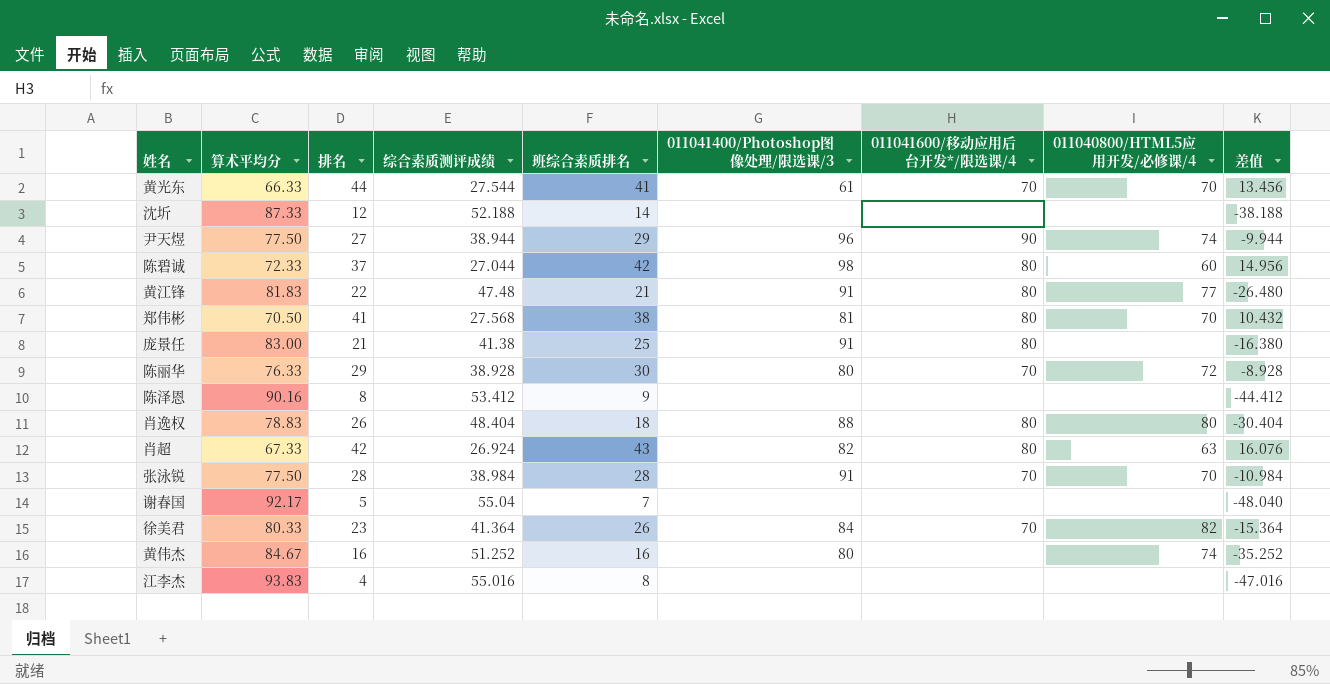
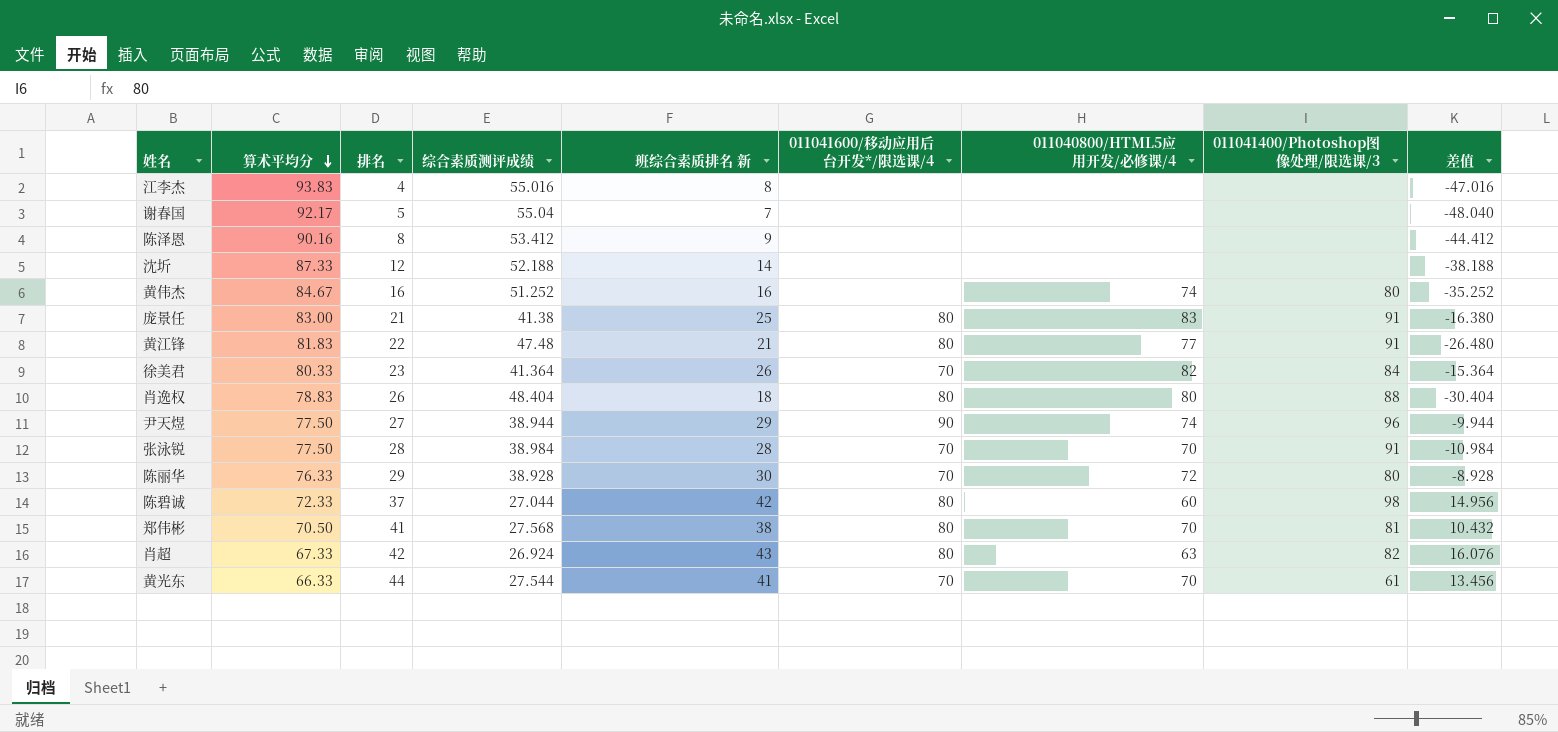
row order: none -> 算术平均分 descending
column name: 班综合素质排名 -> 班综合素质排名 新
column 011041400/Photoshop图像处理/限选课/3 | position: 6 -> 8
庞景任 | 011040800/HTML5应用开发/必修课/4: none -> 83

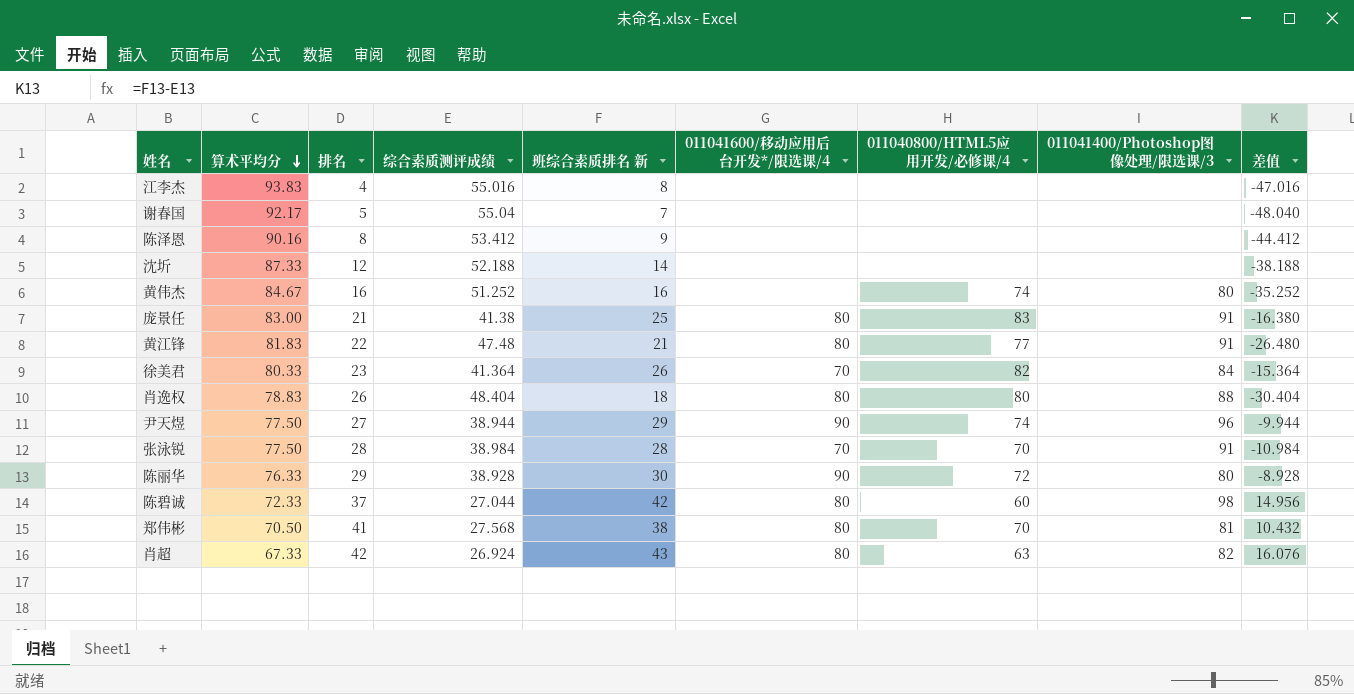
row 黄光东: 66.33 | 44 | 27.544 | 41 | 70 | 70 | 61 | 13.456 -> none
陈丽华 | 011041600/移动应用后台开发*/限选课/4: 70 -> 90

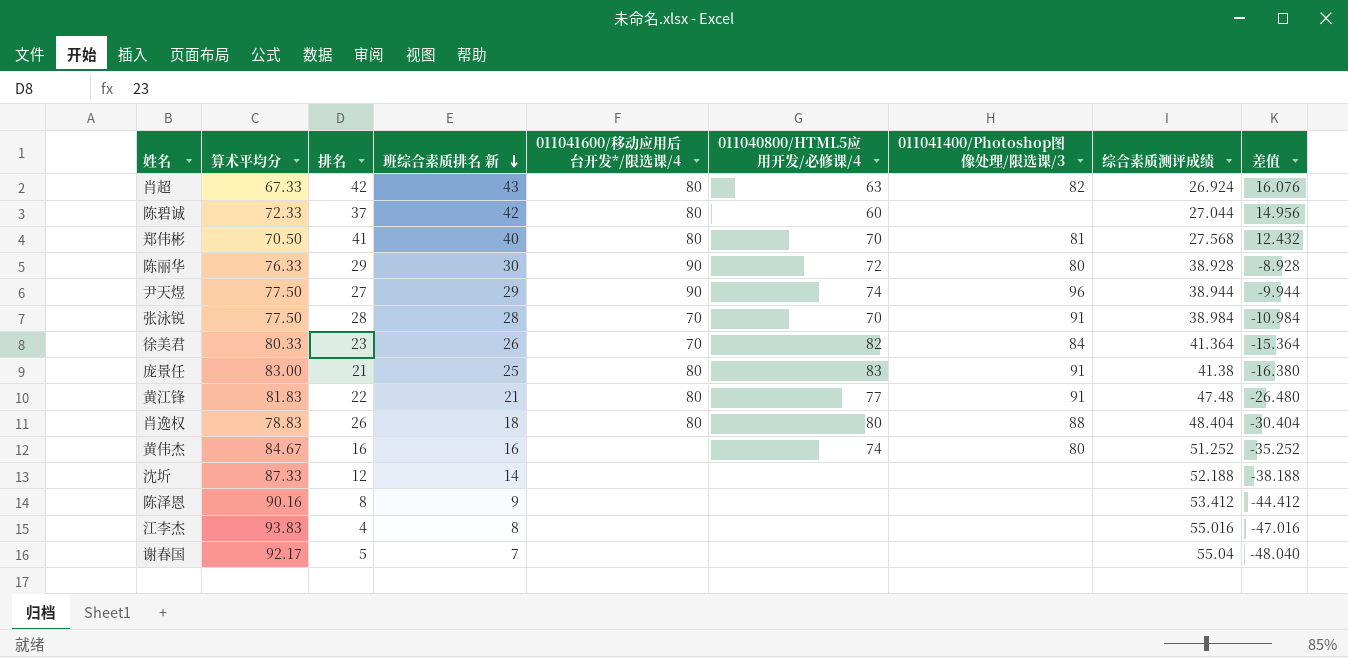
row order: 算术平均分 descending -> 班综合素质排名 新 descending
column 综合素质测评成绩 | position: 4 -> 8
陈碧诚 | 011041400/Photoshop图像处理/限选课/3: 98 -> none
郑伟彬 | 班综合素质排名 新: 38 -> 40
郑伟彬 | 差值: 10.432 -> 12.432

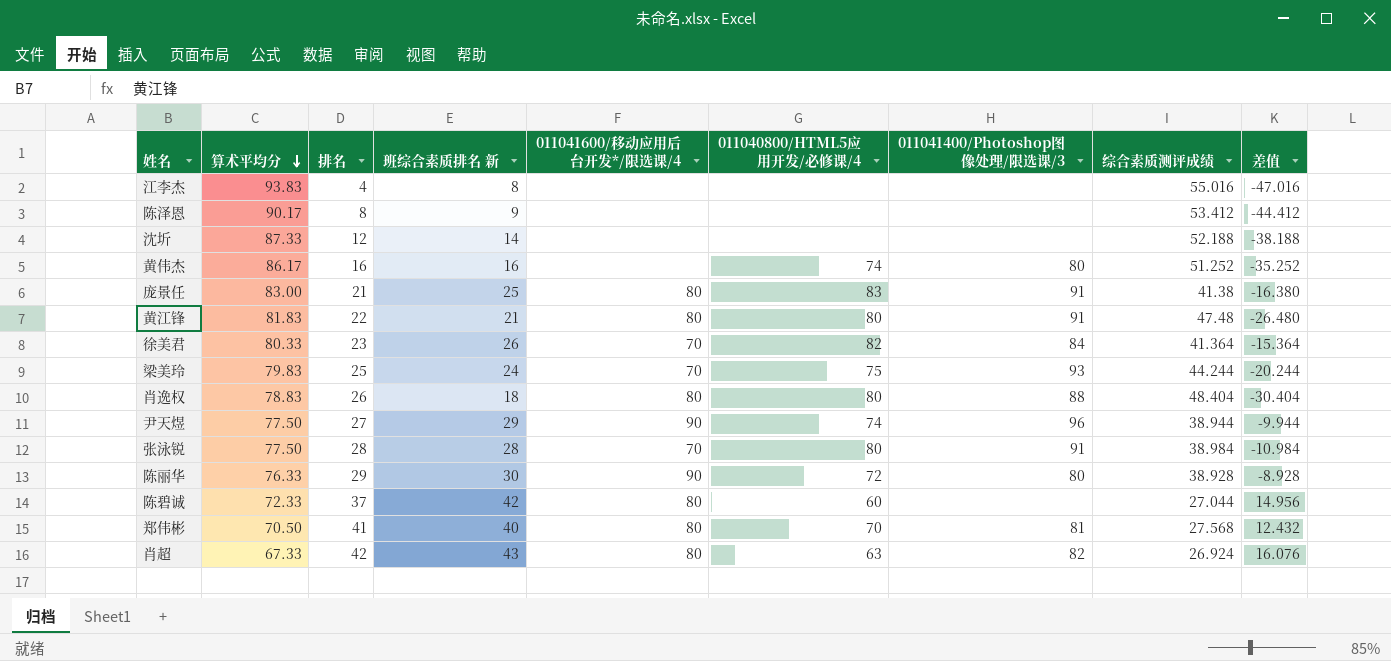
row order: 班综合素质排名 新 descending -> 算术平均分 descending
row 谢春国: 92.17 | 5 | 7 | none | none | none | 55.04 | -48.040 -> none
陈泽恩 | 算术平均分: 90.16 -> 90.17
黄伟杰 | 算术平均分: 84.67 -> 86.17
黄江锋 | 011040800/HTML5应用开发/必修课/4: 77 -> 80
row 梁美玲: none -> 79.83 | 25 | 24 | 70 | 75 | 93 | 44.244 | -20.244
张泳锐 | 011040800/HTML5应用开发/必修课/4: 70 -> 80

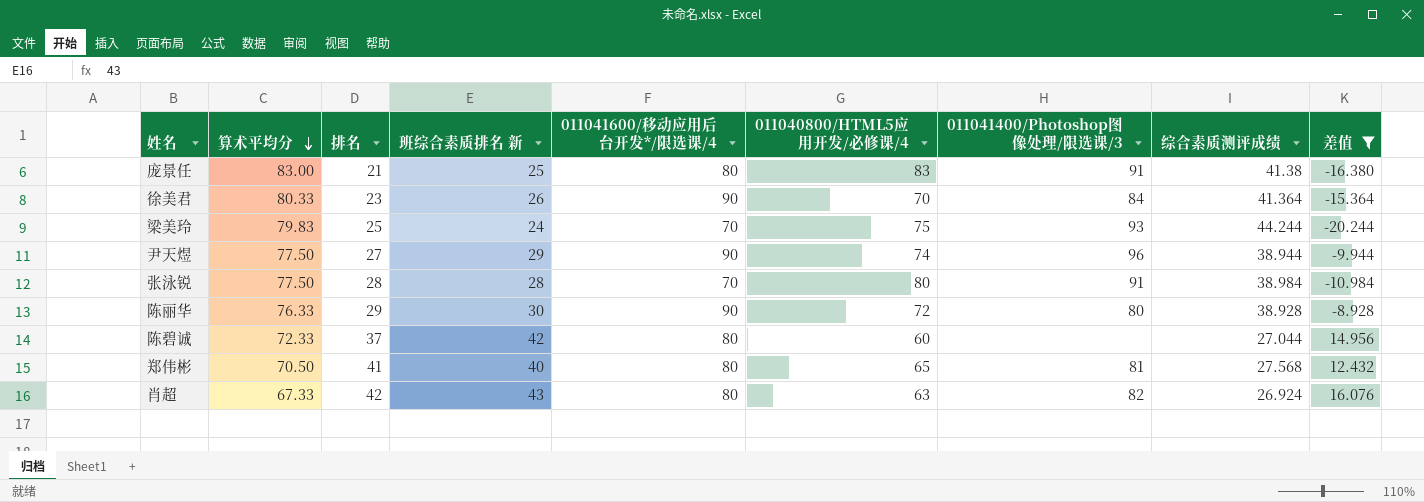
filter: none -> 差值 >= -20.244
徐美君 | 011041600/移动应用后台开发*/限选课/4: 70 -> 90
徐美君 | 011040800/HTML5应用开发/必修课/4: 82 -> 70
郑伟彬 | 011040800/HTML5应用开发/必修课/4: 70 -> 65

